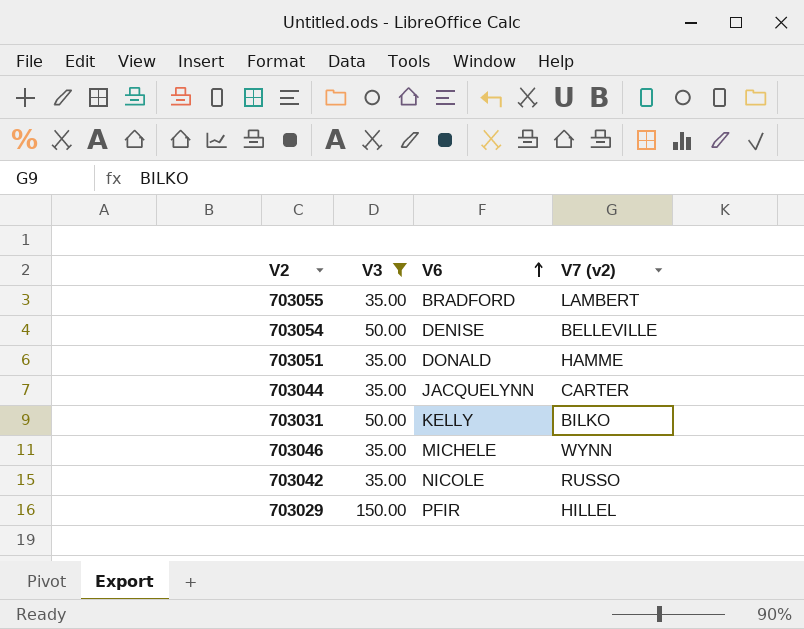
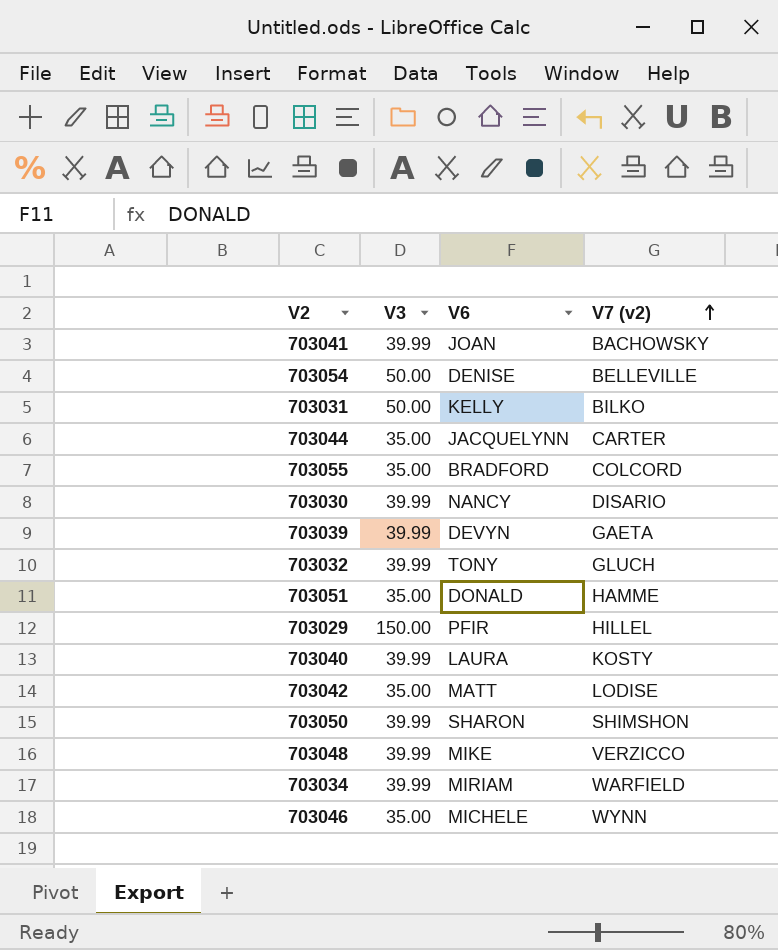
filter: V3 != 39.99 -> none
row order: V6 ascending -> V7 (v2) ascending
703055 | V7 (v2): LAMBERT -> COLCORD
703042 | V6: NICOLE -> MATT
703042 | V7 (v2): RUSSO -> LODISE

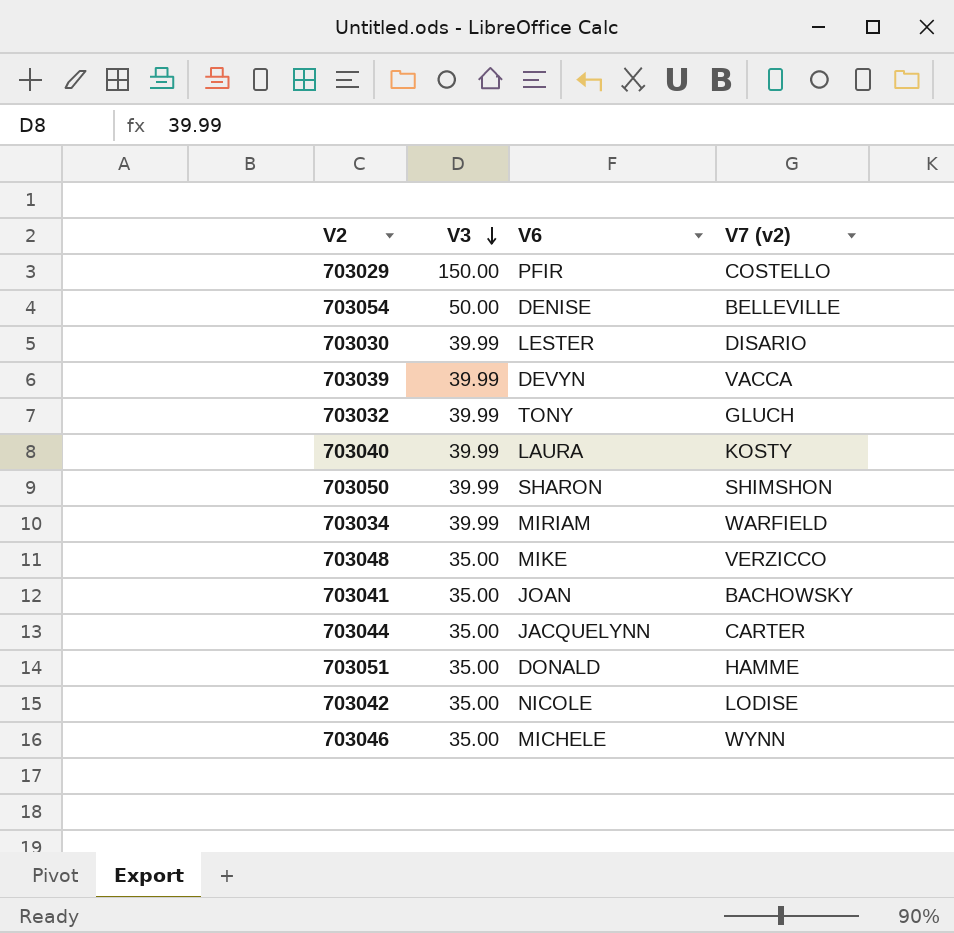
row order: V7 (v2) ascending -> V3 descending
row 703031: 50.00 | KELLY | BILKO -> none
row 703055: 35.00 | BRADFORD | COLCORD -> none
703029 | V7 (v2): HILLEL -> COSTELLO
703030 | V6: NANCY -> LESTER
703039 | V7 (v2): GAETA -> VACCA
703048 | V3: 39.99 -> 35.00
703041 | V3: 39.99 -> 35.00
703042 | V6: MATT -> NICOLE

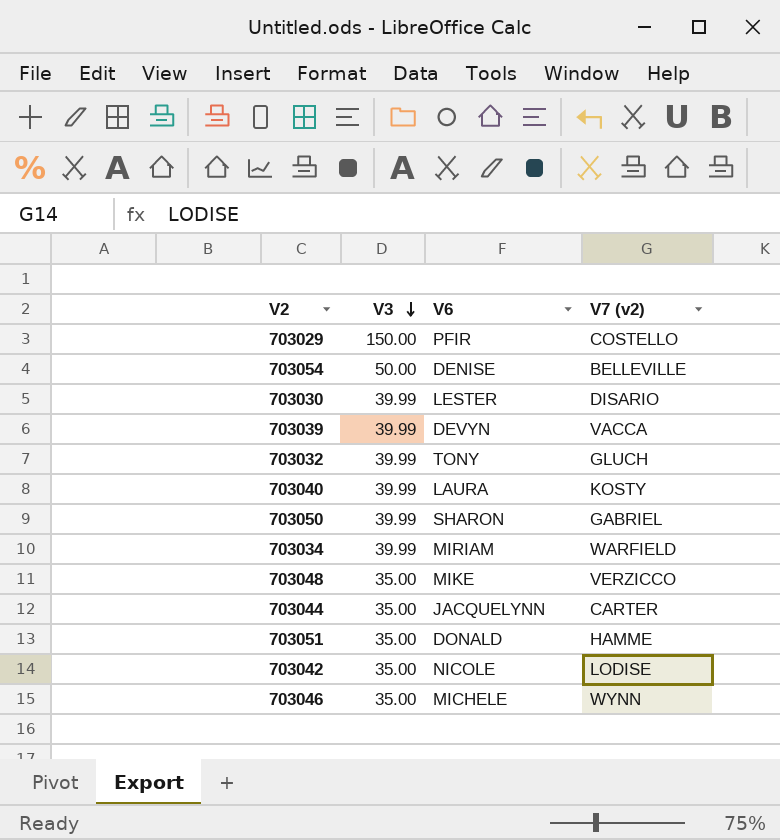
row 703041: 35.00 | JOAN | BACHOWSKY -> none
703050 | V7 (v2): SHIMSHON -> GABRIEL

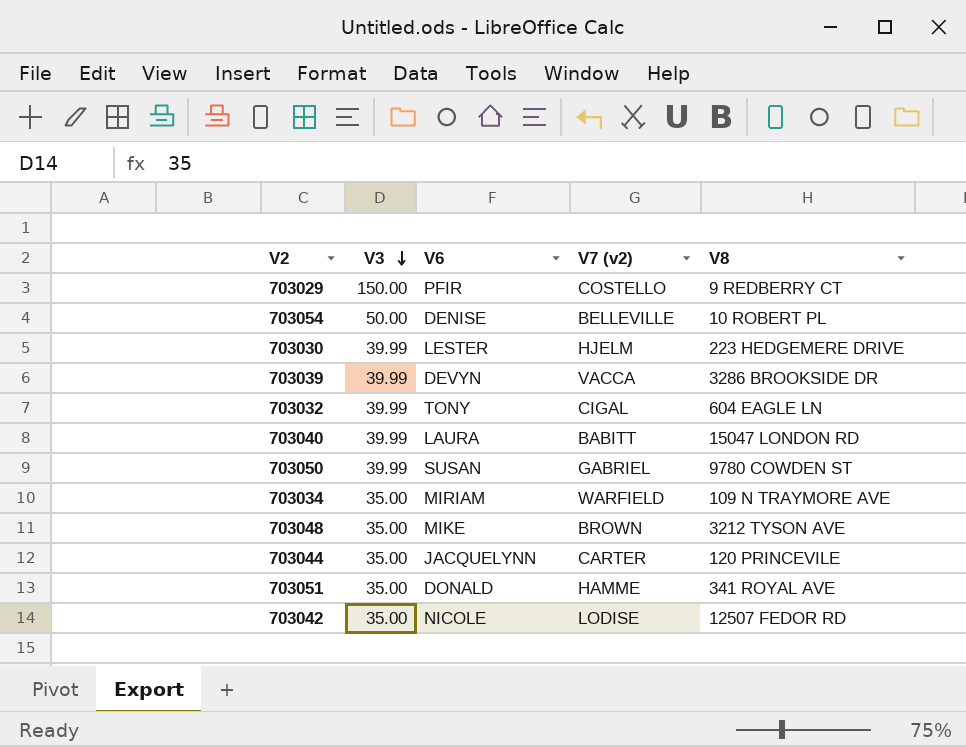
column V8 | position: none -> 5
row 703046: 35.00 | MICHELE | WYNN -> none
703030 | V7 (v2): DISARIO -> HJELM
703032 | V7 (v2): GLUCH -> CIGAL
703040 | V7 (v2): KOSTY -> BABITT
703050 | V6: SHARON -> SUSAN
703034 | V3: 39.99 -> 35.00
703048 | V7 (v2): VERZICCO -> BROWN

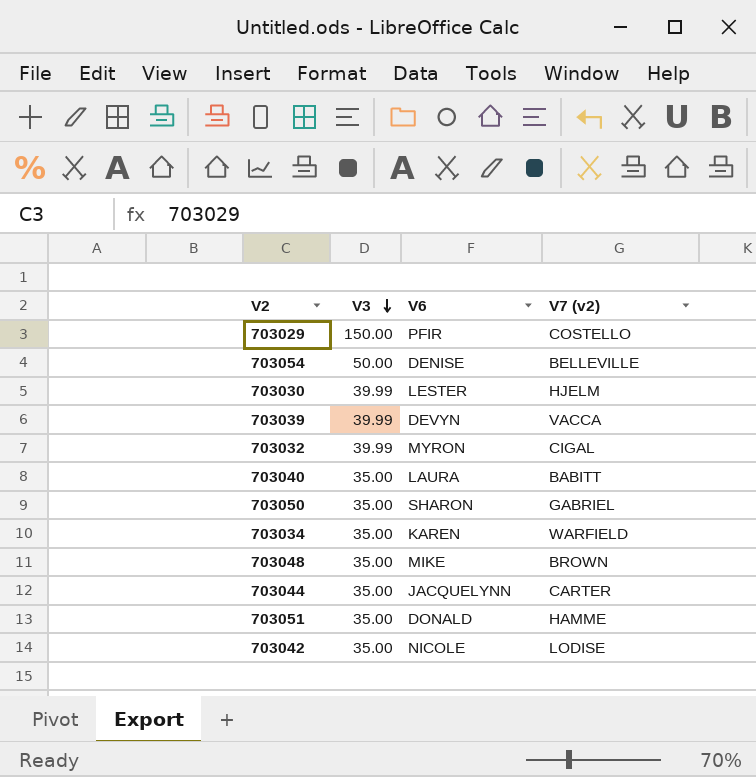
column V8 | position: 5 -> none
703032 | V6: TONY -> MYRON
703040 | V3: 39.99 -> 35.00
703050 | V3: 39.99 -> 35.00
703050 | V6: SUSAN -> SHARON
703034 | V6: MIRIAM -> KAREN

